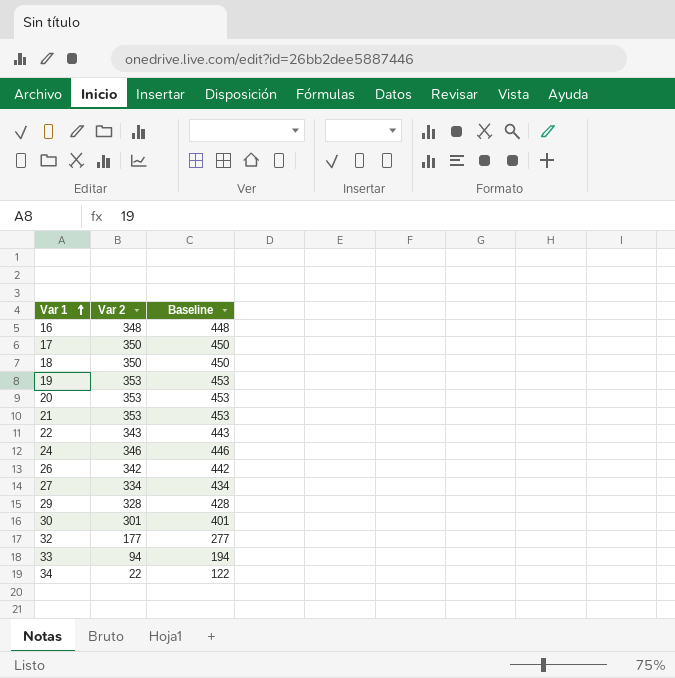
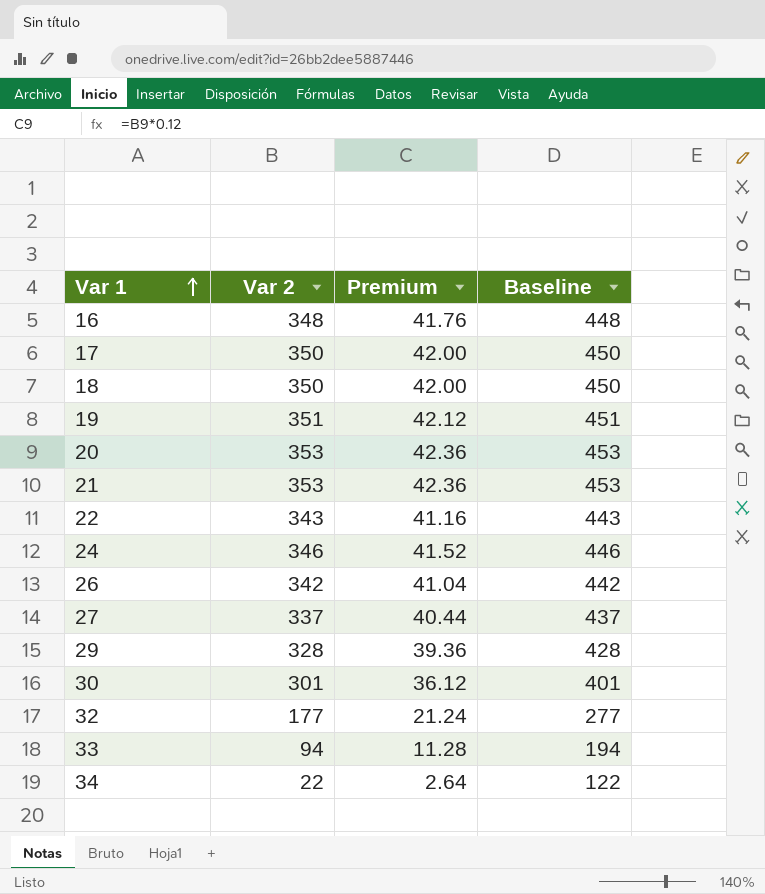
column Premium | formula: none -> [Var 2] * 0.12
19 | Var 2: 353 -> 351
19 | Baseline: 453 -> 451
27 | Var 2: 334 -> 337
27 | Baseline: 434 -> 437

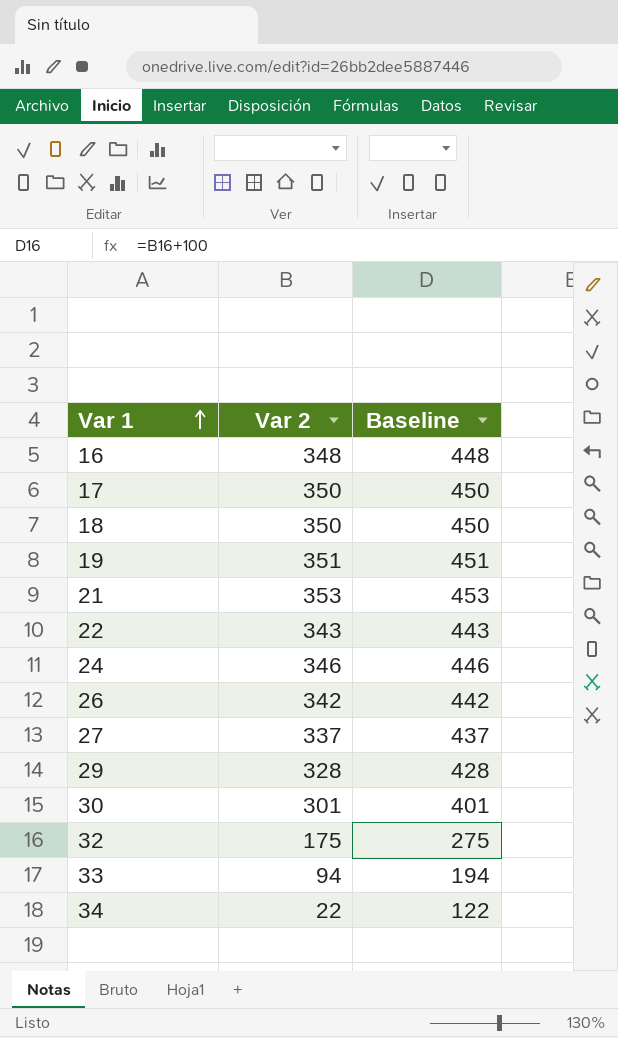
column Premium | formula: [Var 2] * 0.12 -> none
row 20: 353 | 42.36 | 453 -> none
32 | Var 2: 177 -> 175
32 | Baseline: 277 -> 275

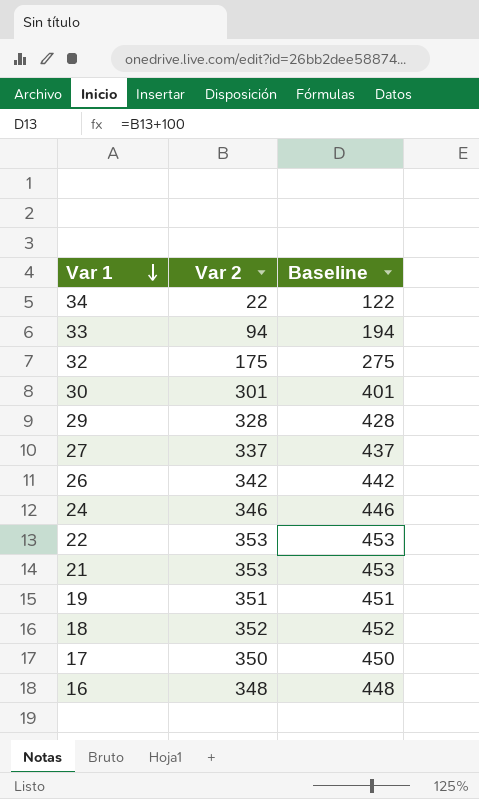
row order: Var 1 ascending -> Var 1 descending
22 | Var 2: 343 -> 353
22 | Baseline: 443 -> 453
18 | Var 2: 350 -> 352
18 | Baseline: 450 -> 452

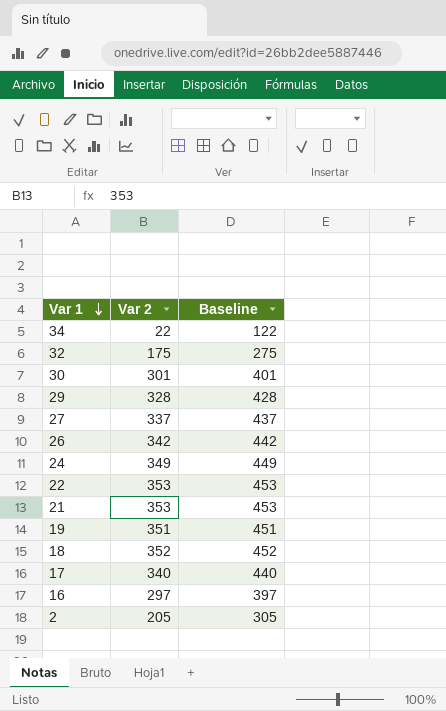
row 33: 94 | 194 -> none
24 | Var 2: 346 -> 349
24 | Baseline: 446 -> 449
17 | Var 2: 350 -> 340
17 | Baseline: 450 -> 440
16 | Var 2: 348 -> 297
16 | Baseline: 448 -> 397
row 2: none -> 205 | 305

